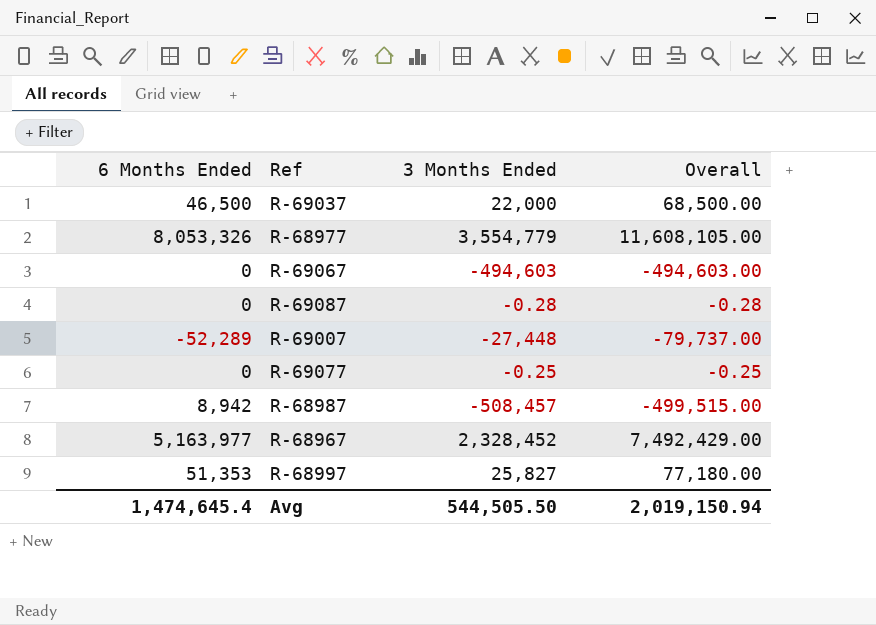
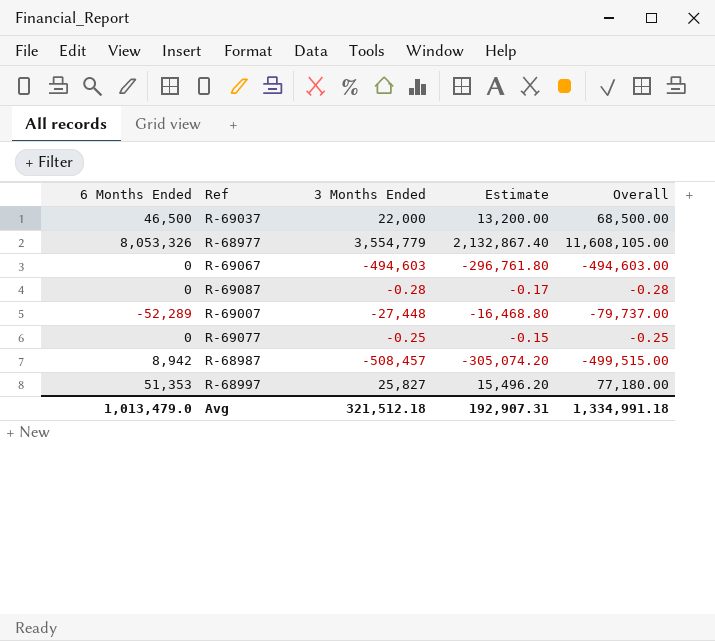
column Estimate | formula: none -> [3 Months Ended] * 0.6
row R-68967: 5,163,977 | 2,328,452 | 7,492,429.00 -> none
Avg | 6 Months Ended: 1,474,645.4 -> 1,013,479.0
Avg | 3 Months Ended: 544,505.50 -> 321,512.18
Avg | Overall: 2,019,150.94 -> 1,334,991.18

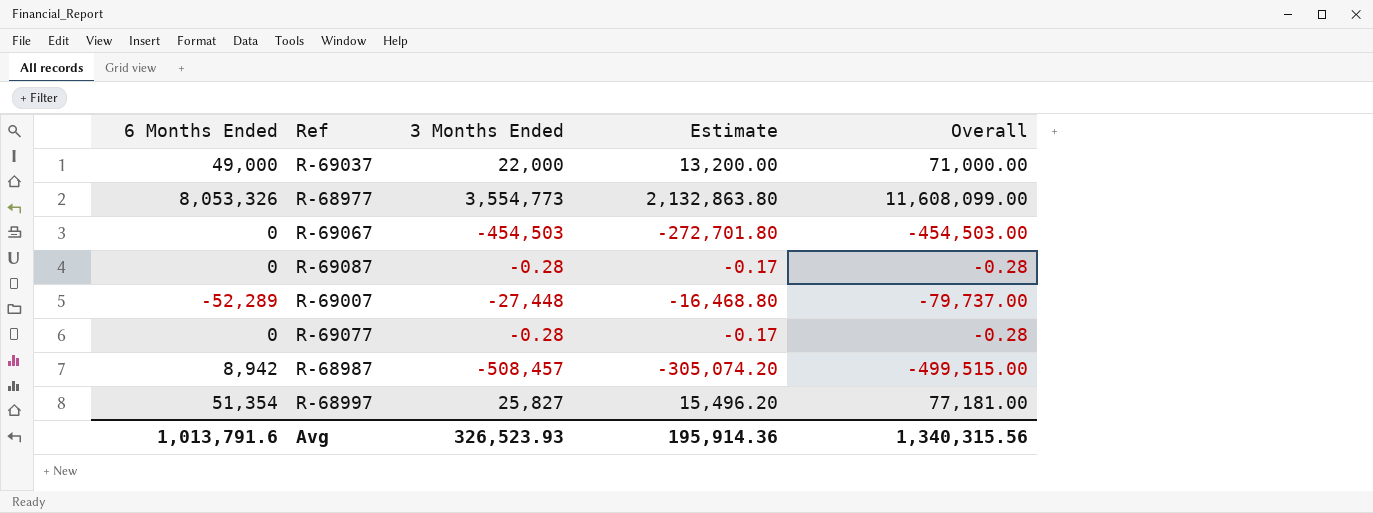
R-69037 | 6 Months Ended: 46,500 -> 49,000
R-69037 | Overall: 68,500.00 -> 71,000.00
R-68977 | 3 Months Ended: 3,554,779 -> 3,554,773
R-68977 | Estimate: 2,132,867.40 -> 2,132,863.80
R-68977 | Overall: 11,608,105.00 -> 11,608,099.00
R-69067 | 3 Months Ended: -494,603 -> -454,503
R-69067 | Estimate: -296,761.80 -> -272,701.80
R-69067 | Overall: -494,603.00 -> -454,503.00
R-69077 | 3 Months Ended: -0.25 -> -0.28
R-69077 | Estimate: -0.15 -> -0.17
R-69077 | Overall: -0.25 -> -0.28
R-68997 | 6 Months Ended: 51,353 -> 51,354
R-68997 | Overall: 77,180.00 -> 77,181.00
Avg | 6 Months Ended: 1,013,479.0 -> 1,013,791.6
Avg | 3 Months Ended: 321,512.18 -> 326,523.93
Avg | Estimate: 192,907.31 -> 195,914.36
Avg | Overall: 1,334,991.18 -> 1,340,315.56

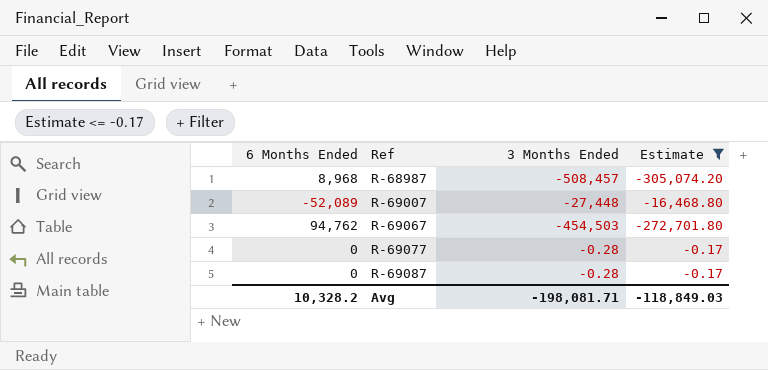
filter: none -> Estimate <= -0.17
row order: none -> Ref ascending
column Overall | formula: [6 Months Ended] + [3 Months Ended] -> none
R-68987 | 6 Months Ended: 8,942 -> 8,968
R-69007 | 6 Months Ended: -52,289 -> -52,089
R-69067 | 6 Months Ended: 0 -> 94,762
Avg | 6 Months Ended: 1,013,791.6 -> 10,328.2
Avg | 3 Months Ended: 326,523.93 -> -198,081.71
Avg | Estimate: 195,914.36 -> -118,849.03

